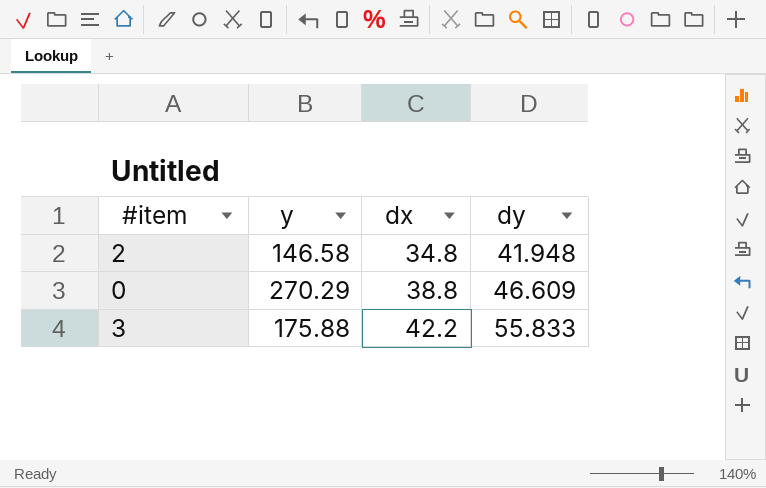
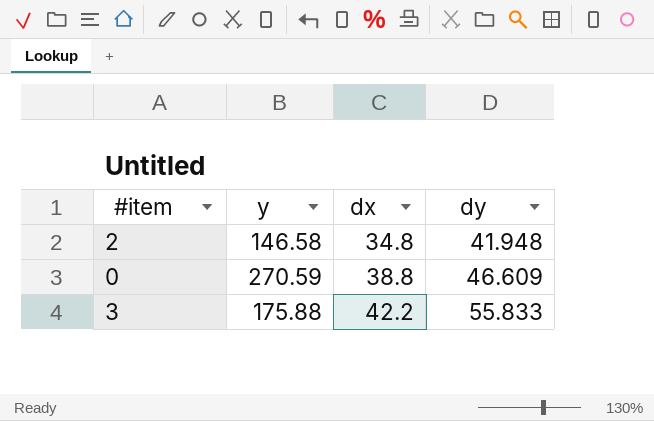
0 | y: 270.29 -> 270.59

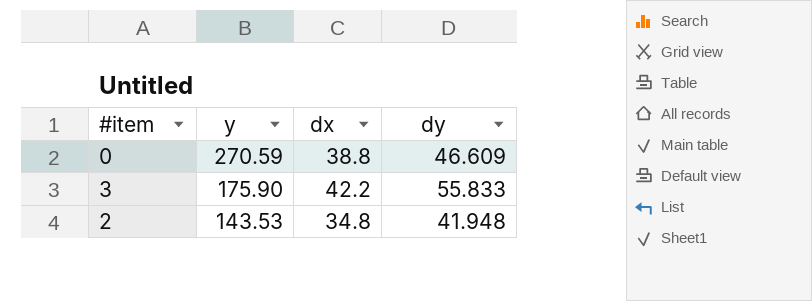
row order: dx ascending -> y descending
3 | y: 175.88 -> 175.90
2 | y: 146.58 -> 143.53

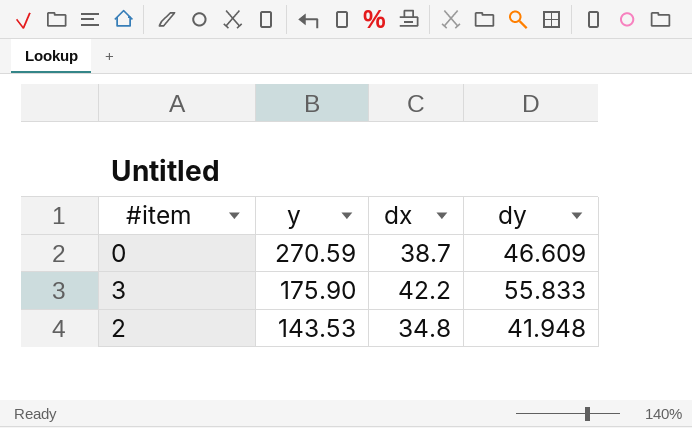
0 | dx: 38.8 -> 38.7

